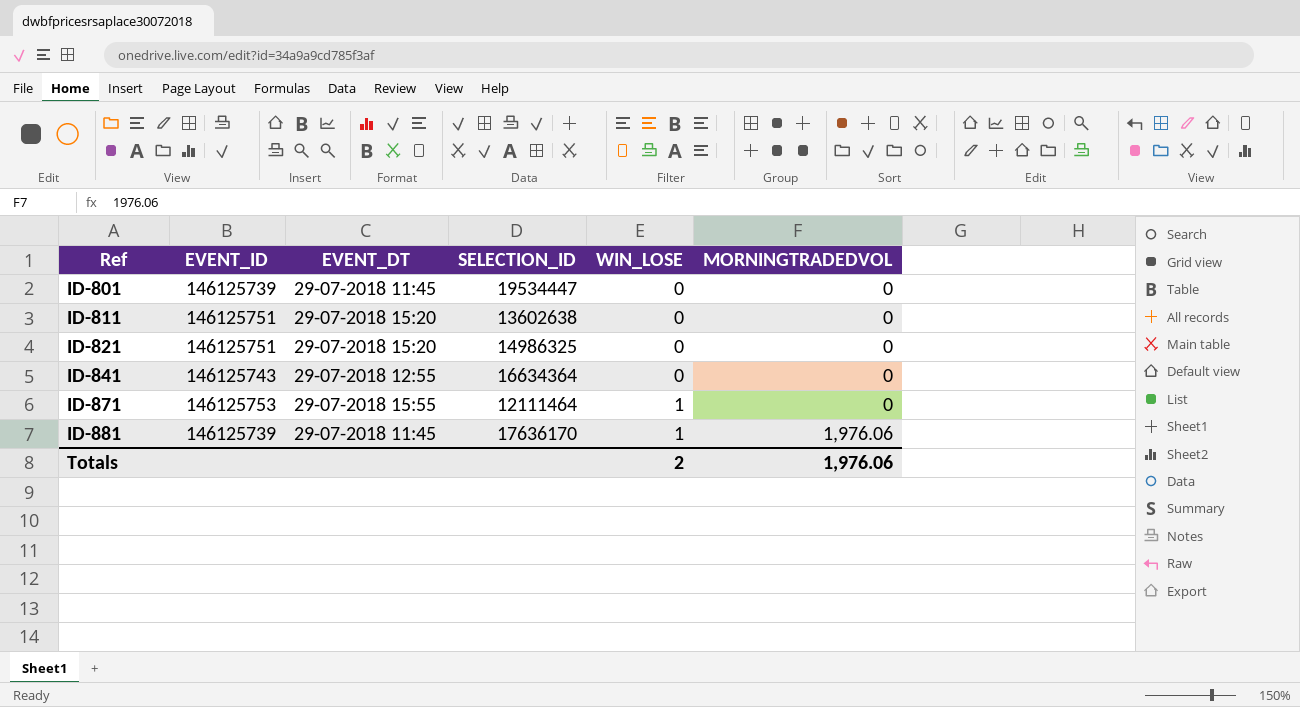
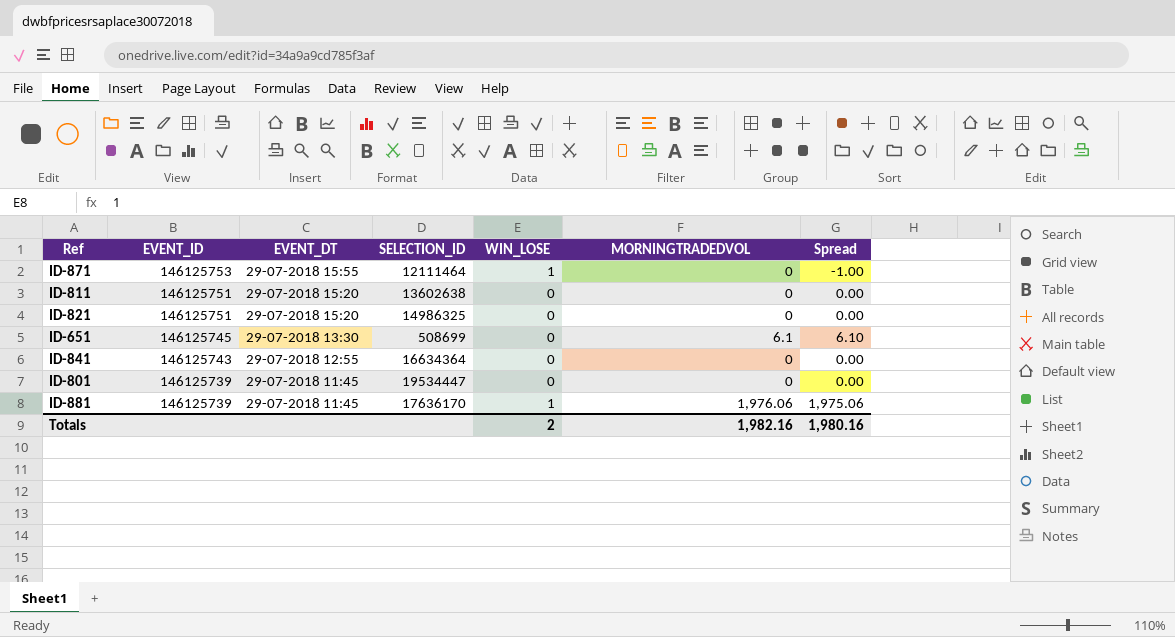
row order: Ref ascending -> EVENT_ID descending
column Spread | formula: none -> [MORNINGTRADEDVOL] - [WIN_LOSE]
row ID-651: none -> 146125745 | 29-07-2018 13:30 | 508699 | 0 | 6.1 | 6.10
Totals | MORNINGTRADEDVOL: 1,976.06 -> 1,982.16

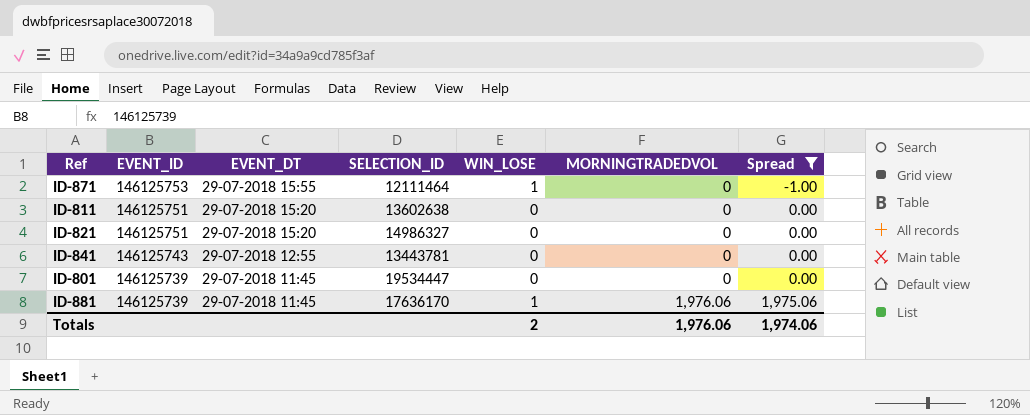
filter: none -> Spread != 6.10
ID-821 | SELECTION_ID: 14986325 -> 14986327
ID-841 | SELECTION_ID: 16634364 -> 13443781
Totals | MORNINGTRADEDVOL: 1,982.16 -> 1,976.06
Totals | Spread: 1,980.16 -> 1,974.06

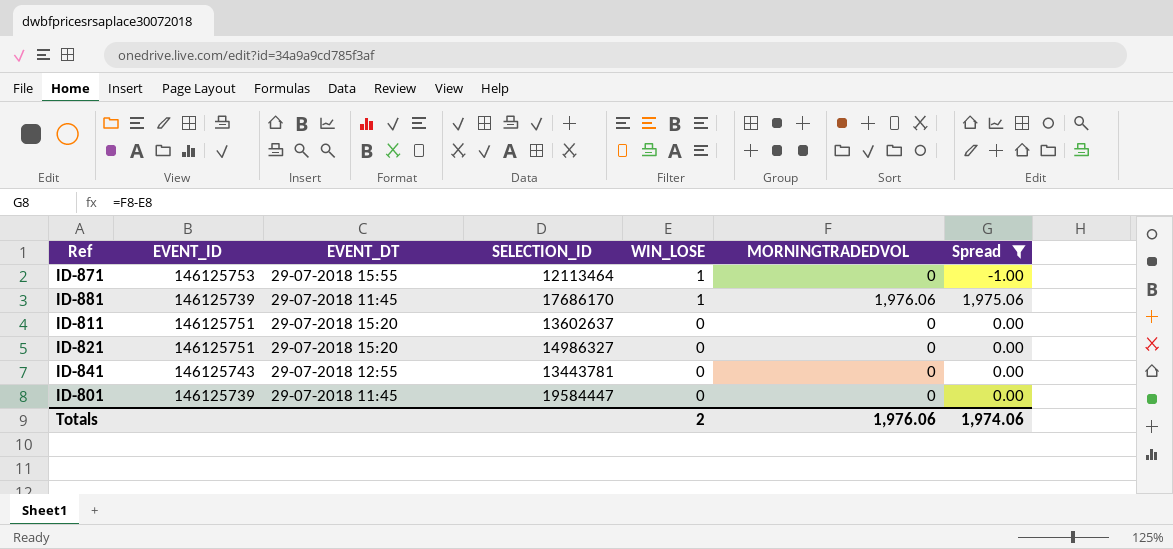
row order: EVENT_ID descending -> WIN_LOSE descending
ID-871 | SELECTION_ID: 12111464 -> 12113464
ID-881 | SELECTION_ID: 17636170 -> 17686170
ID-811 | SELECTION_ID: 13602638 -> 13602637
ID-801 | SELECTION_ID: 19534447 -> 19584447

